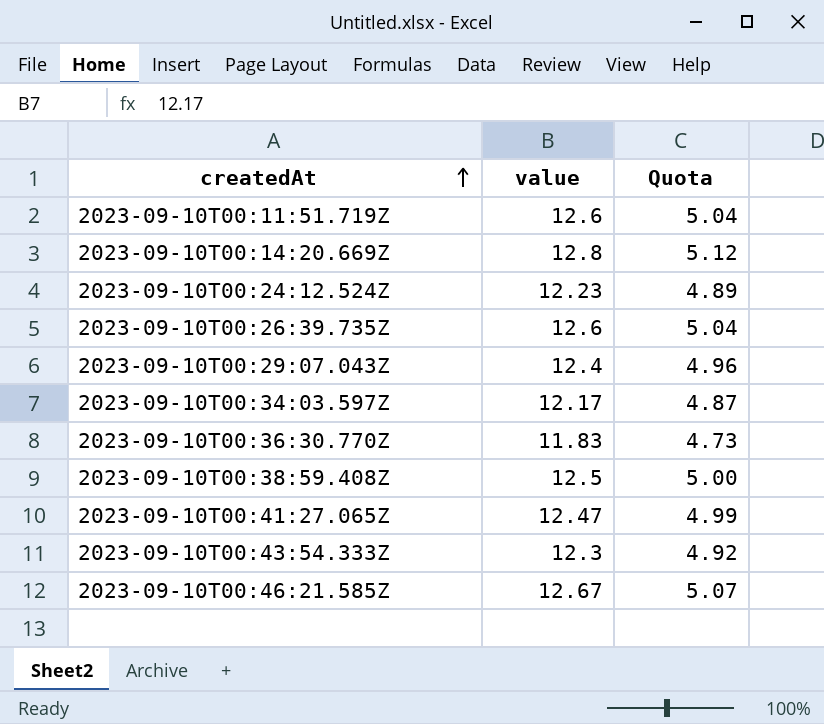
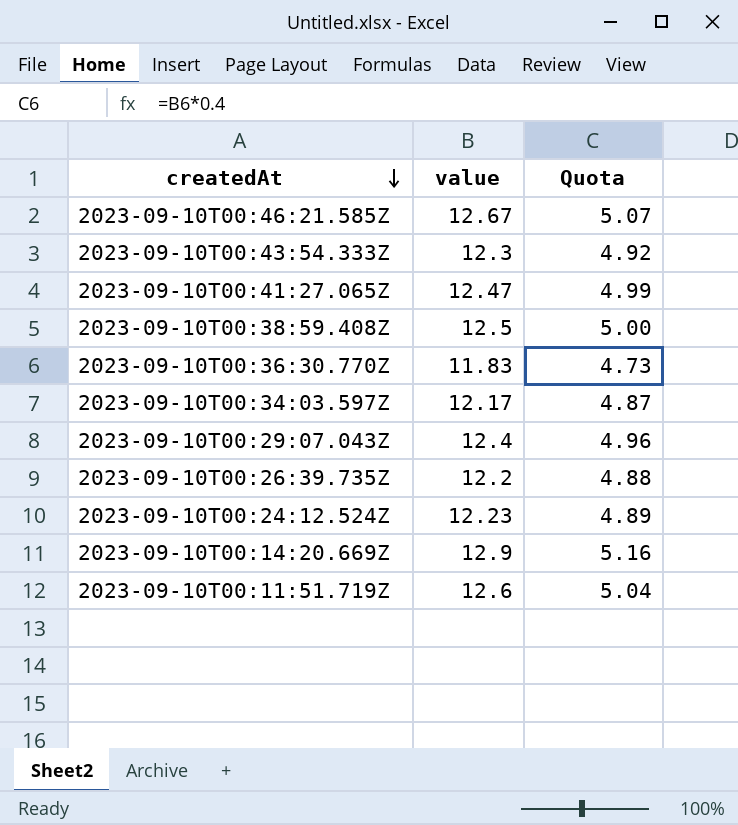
row order: createdAt ascending -> createdAt descending
2023-09-10T00:26:39.735Z | value: 12.6 -> 12.2
2023-09-10T00:26:39.735Z | Quota: 5.04 -> 4.88
2023-09-10T00:14:20.669Z | value: 12.8 -> 12.9
2023-09-10T00:14:20.669Z | Quota: 5.12 -> 5.16

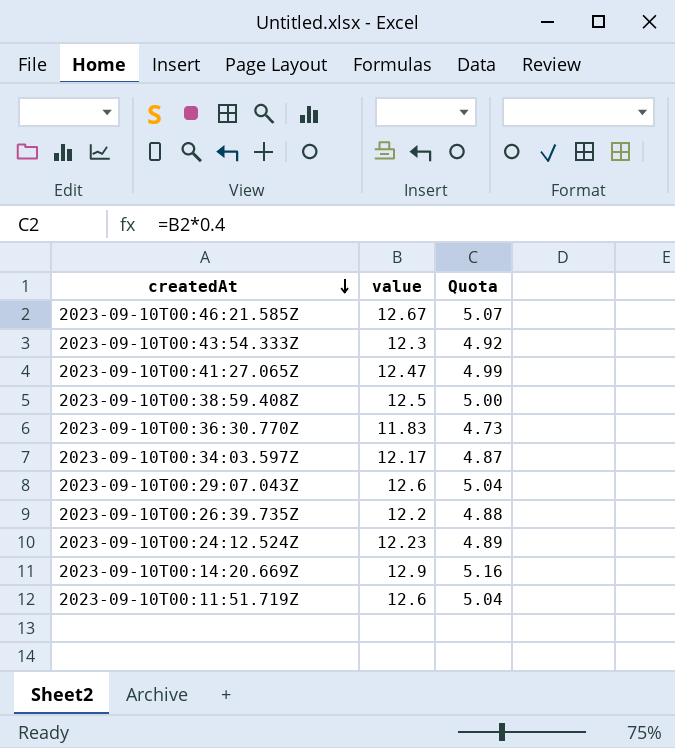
2023-09-10T00:29:07.043Z | value: 12.4 -> 12.6
2023-09-10T00:29:07.043Z | Quota: 4.96 -> 5.04

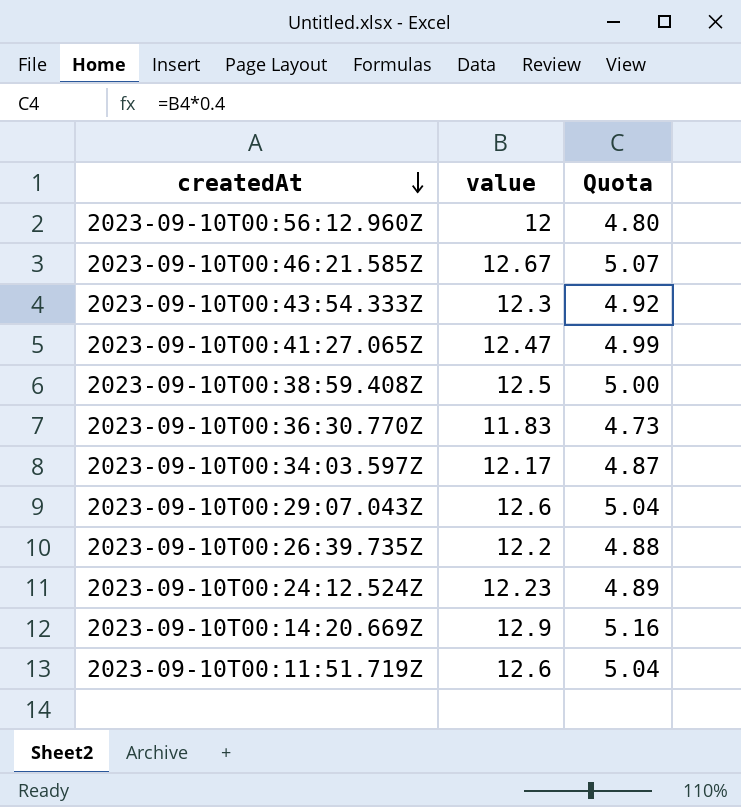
row 2023-09-10T00:56:12.960Z: none -> 12 | 4.80

